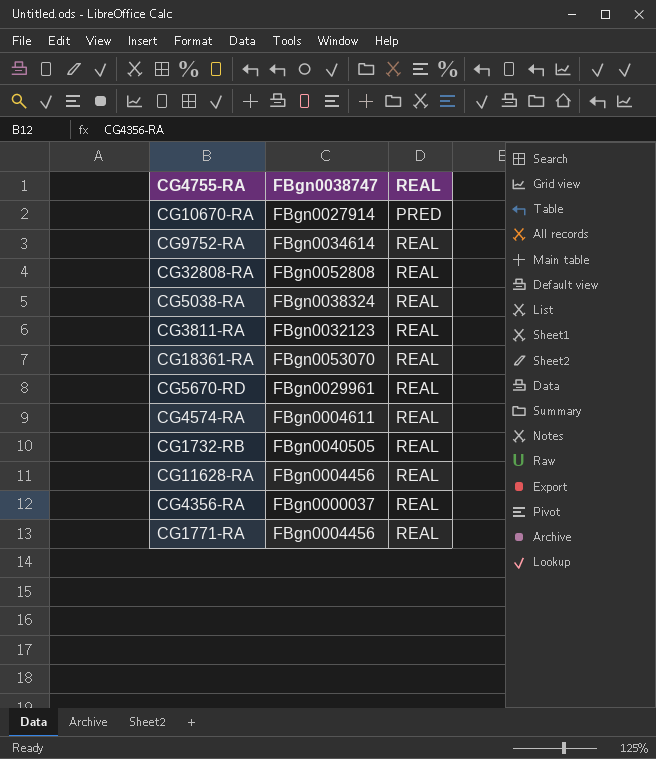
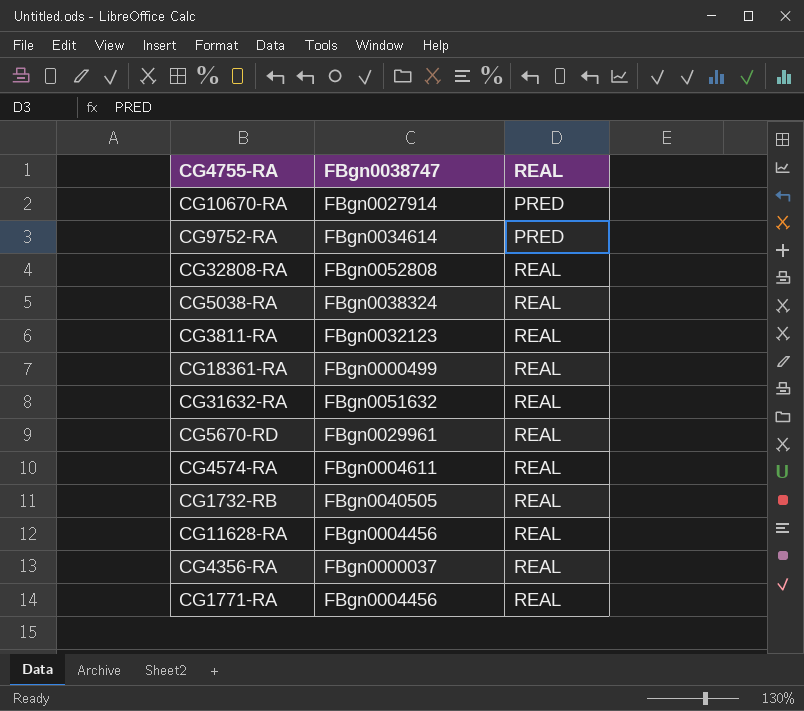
CG9752-RA | REAL: REAL -> PRED
CG18361-RA | FBgn0038747: FBgn0053070 -> FBgn0000499
row CG31632-RA: none -> FBgn0051632 | REAL

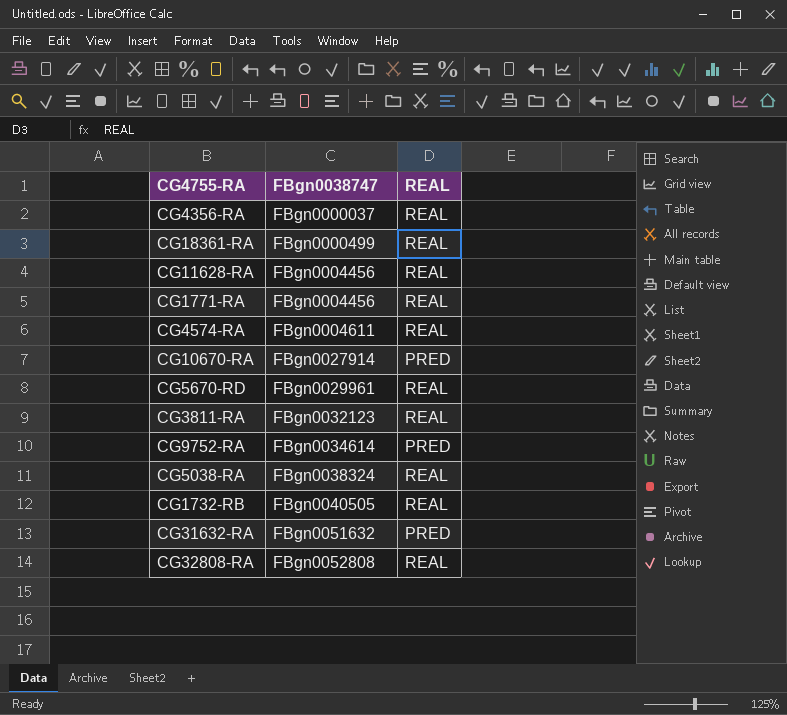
row order: REAL ascending -> FBgn0038747 ascending
CG31632-RA | REAL: REAL -> PRED

